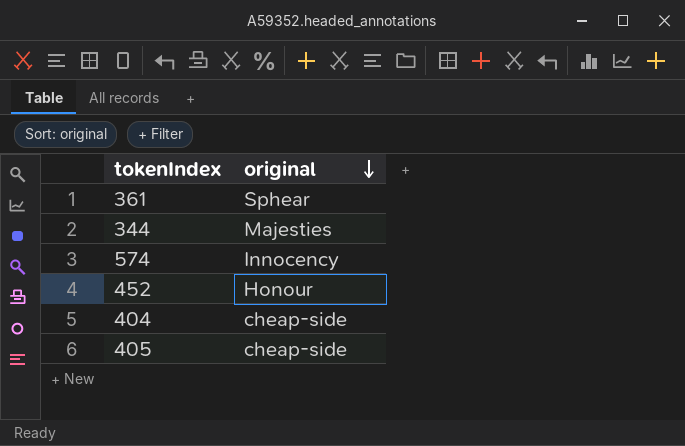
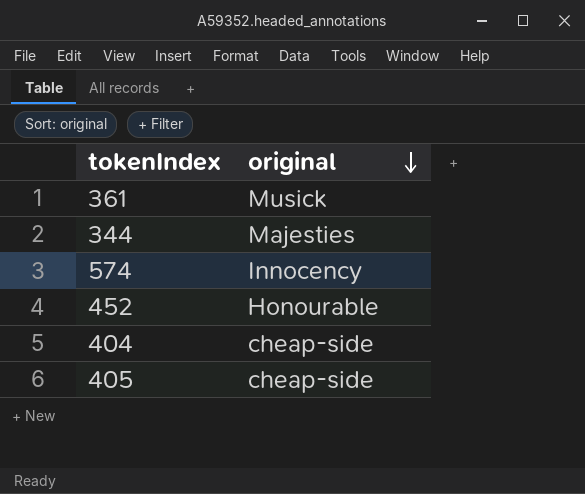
361 | original: Sphear -> Musick
452 | original: Honour -> Honourable

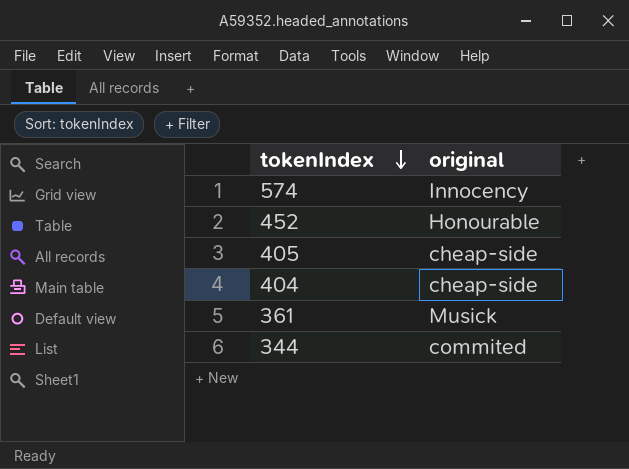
row order: original descending -> tokenIndex descending
344 | original: Majesties -> commited

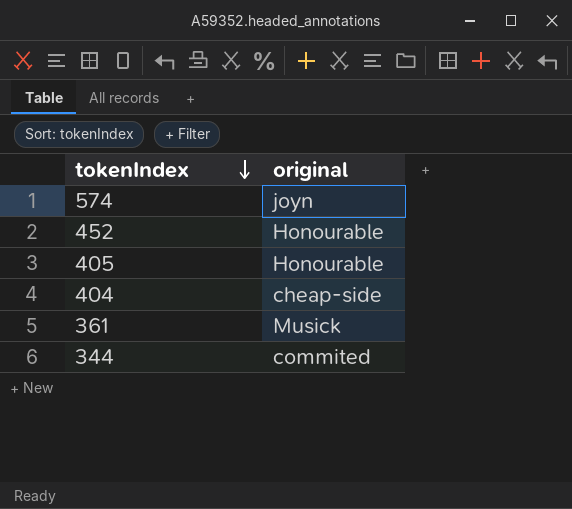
574 | original: Innocency -> joyn
405 | original: cheap-side -> Honourable

